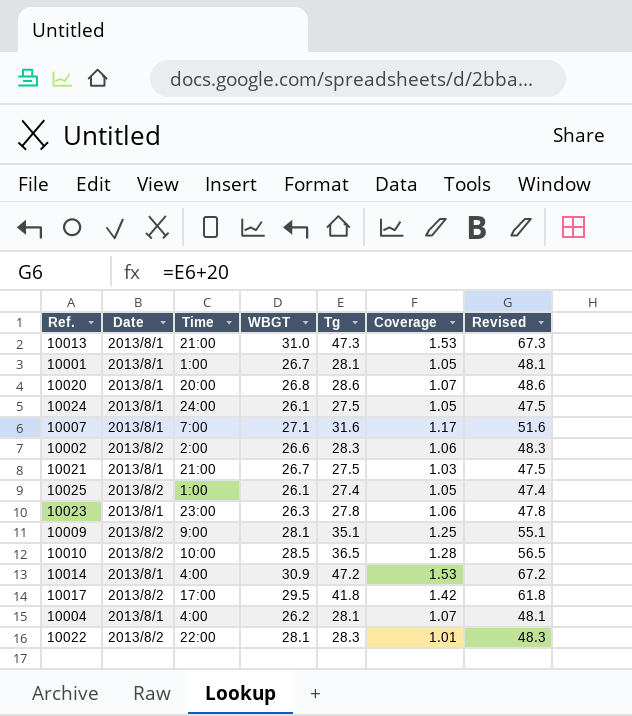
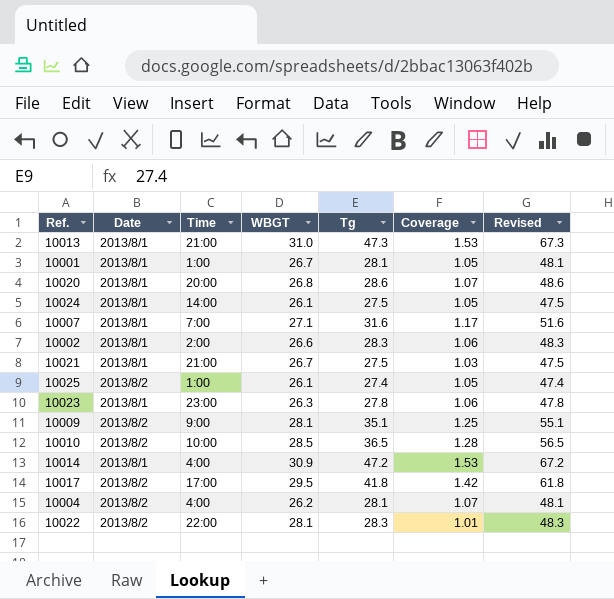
10024 | Time: 24:00 -> 14:00
10002 | Date: 2013/8/2 -> 2013/8/1
10004 | Date: 2013/8/1 -> 2013/8/2

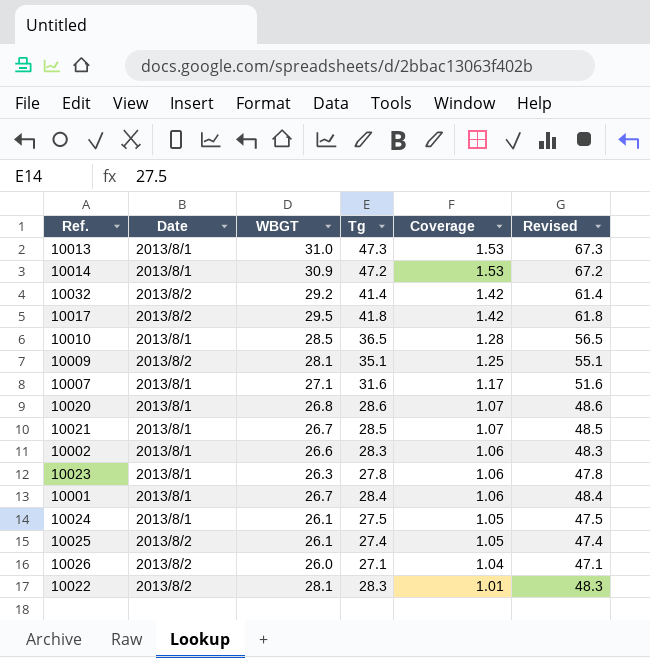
row order: none -> Coverage descending
column Time | position: 3 -> none
row 10004: 2013/8/2 | 4:00 | 26.2 | 28.1 | 1.07 | 48.1 -> none
row 10032: none -> 2013/8/2 | 29.2 | 41.4 | 1.42 | 61.4
10010 | Date: 2013/8/2 -> 2013/8/1
10021 | Tg: 27.5 -> 28.5
10021 | Coverage: 1.03 -> 1.07
10021 | Revised: 47.5 -> 48.5
10001 | Tg: 28.1 -> 28.4
10001 | Coverage: 1.05 -> 1.06
10001 | Revised: 48.1 -> 48.4
row 10026: none -> 2013/8/2 | 26.0 | 27.1 | 1.04 | 47.1

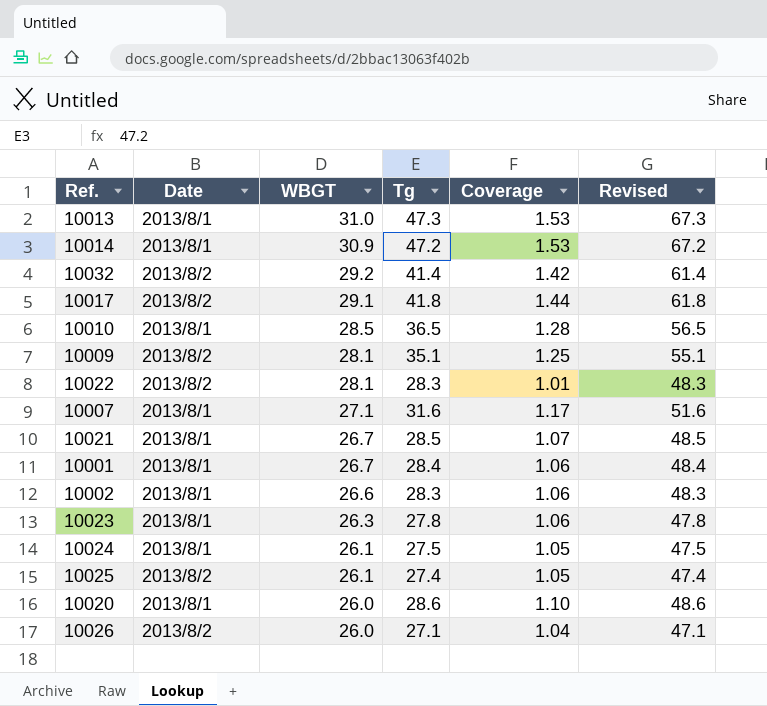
row order: Coverage descending -> WBGT descending
10017 | WBGT: 29.5 -> 29.1
10017 | Coverage: 1.42 -> 1.44
10020 | WBGT: 26.8 -> 26.0
10020 | Coverage: 1.07 -> 1.10

